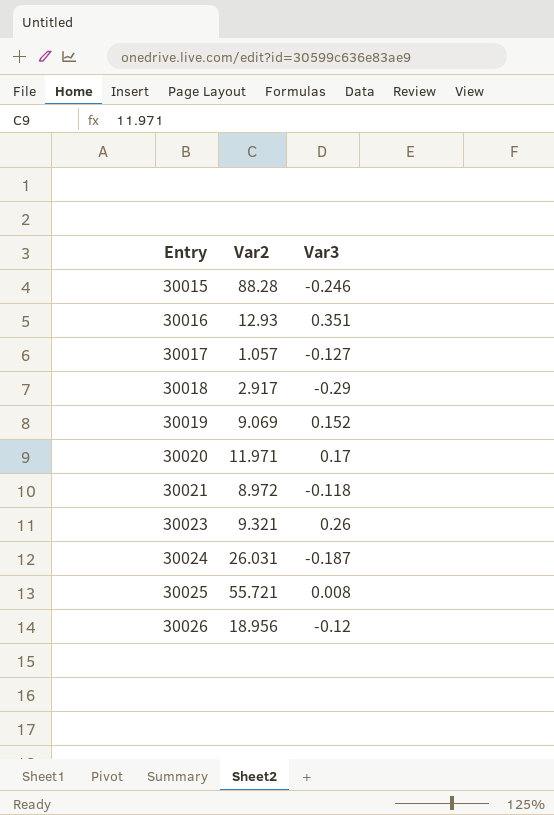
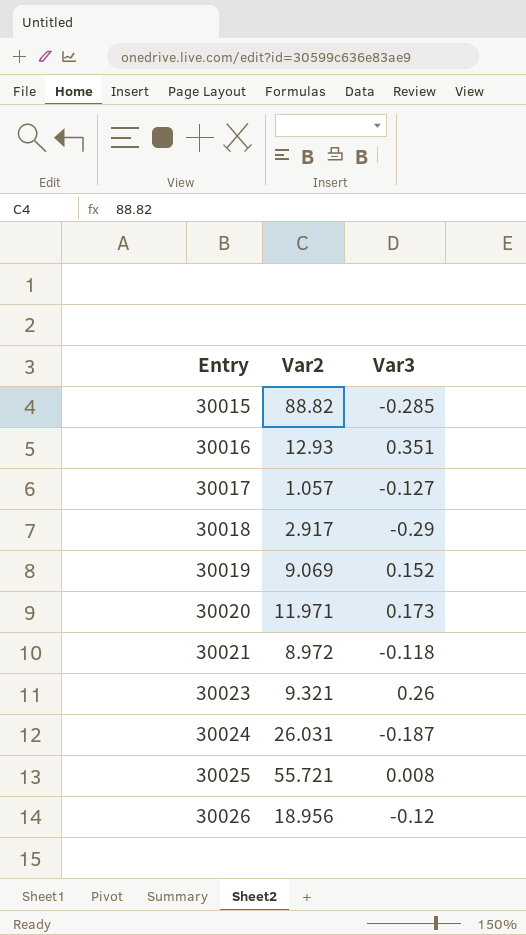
30015 | Var2: 88.28 -> 88.82
30015 | Var3: -0.246 -> -0.285
30020 | Var3: 0.17 -> 0.173

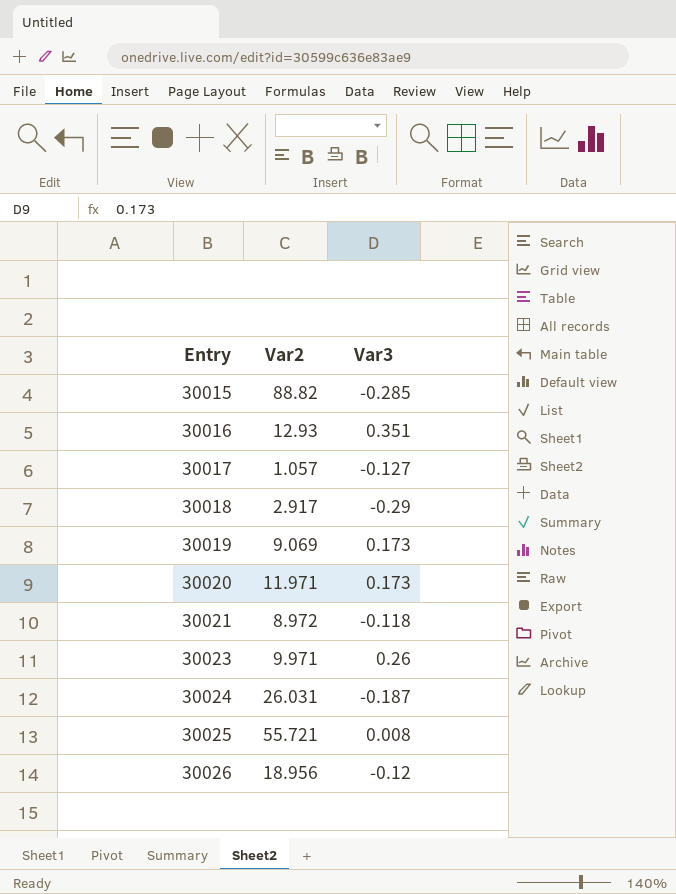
30019 | Var3: 0.152 -> 0.173
30023 | Var2: 9.321 -> 9.971

